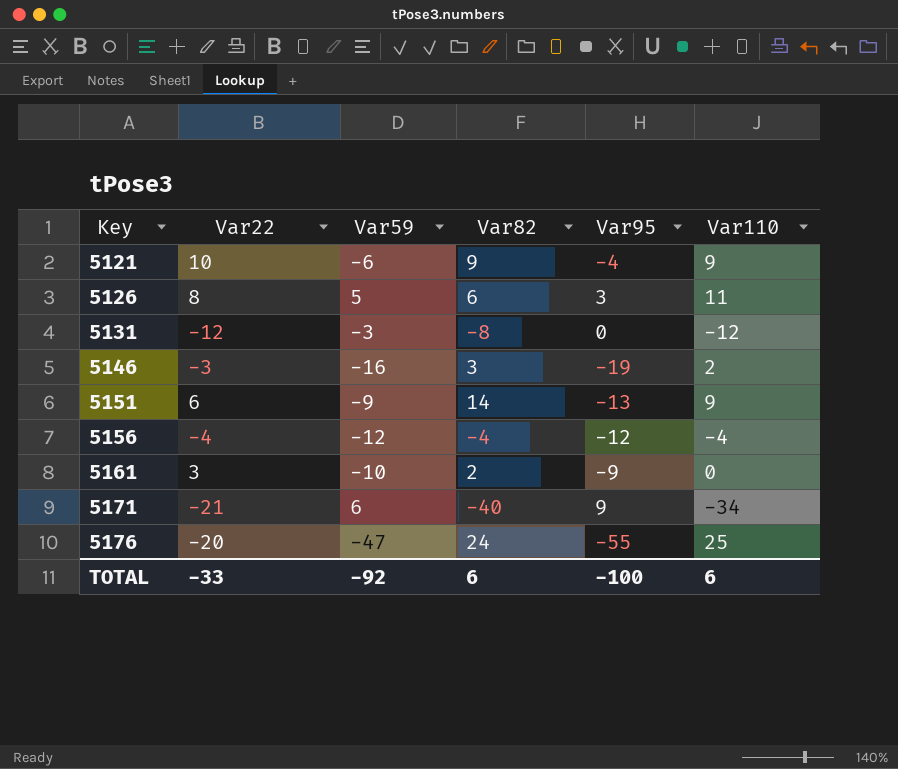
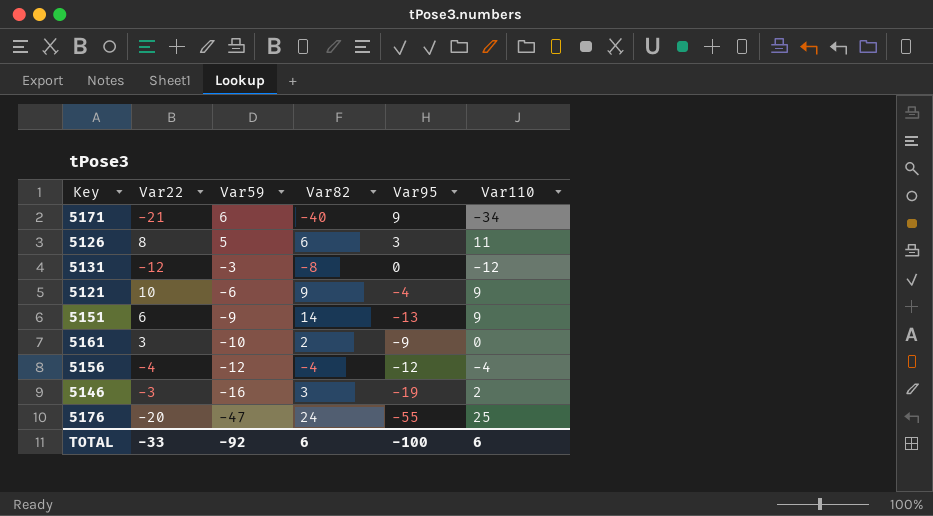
row order: Key ascending -> Var59 descending

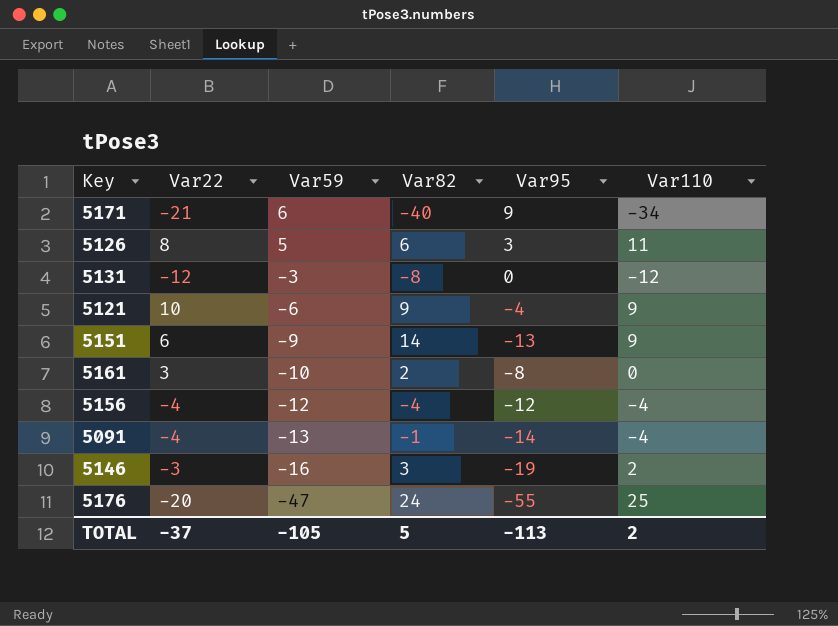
5161 | Var95: -9 -> -8
row 5091: none -> -4 | -13 | -1 | -14 | -4
TOTAL | Var22: -33 -> -37
TOTAL | Var59: -92 -> -105
TOTAL | Var82: 6 -> 5
TOTAL | Var95: -100 -> -113
TOTAL | Var110: 6 -> 2

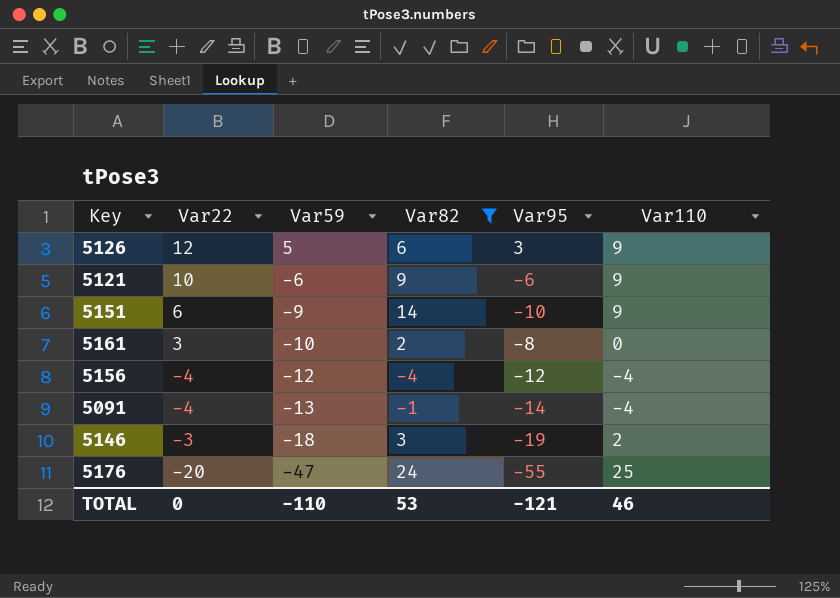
filter: none -> Var82 >= -4
5126 | Var22: 8 -> 12
5126 | Var110: 11 -> 9
5121 | Var95: -4 -> -6
5151 | Var95: -13 -> -10
5146 | Var59: -16 -> -18
TOTAL | Var22: -37 -> 0
TOTAL | Var59: -105 -> -110
TOTAL | Var82: 5 -> 53
TOTAL | Var95: -113 -> -121
TOTAL | Var110: 2 -> 46

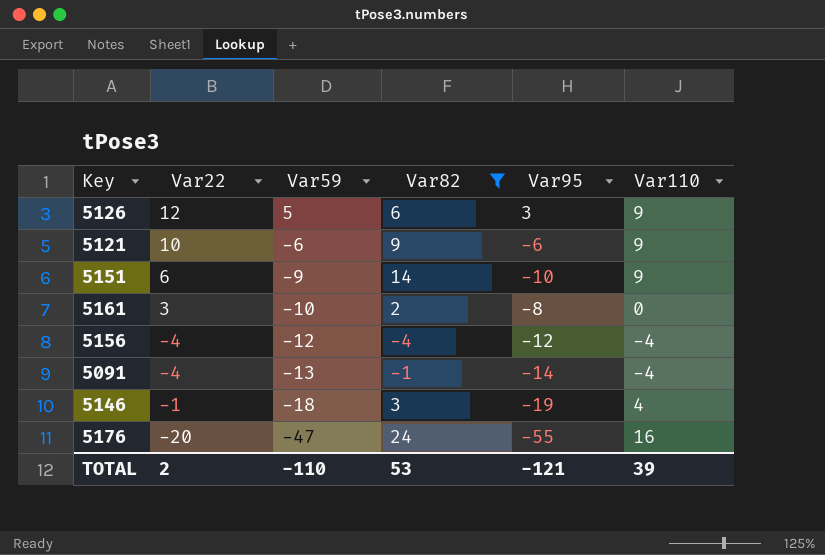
5146 | Var22: -3 -> -1
5146 | Var110: 2 -> 4
5176 | Var110: 25 -> 16
TOTAL | Var22: 0 -> 2
TOTAL | Var110: 46 -> 39

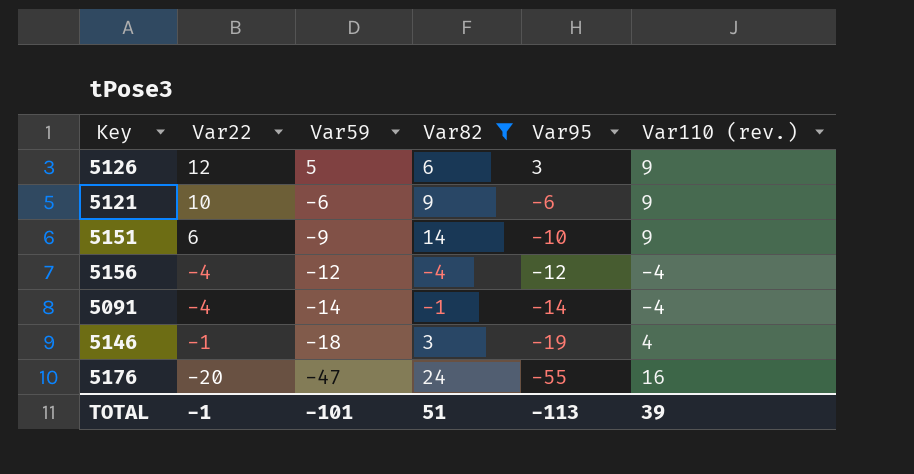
column name: Var110 -> Var110 (rev.)
row 5161: 3 | -10 | 2 | -8 | 0 -> none
5091 | Var59: -13 -> -14
TOTAL | Var22: 2 -> -1
TOTAL | Var59: -110 -> -101
TOTAL | Var82: 53 -> 51
TOTAL | Var95: -121 -> -113

